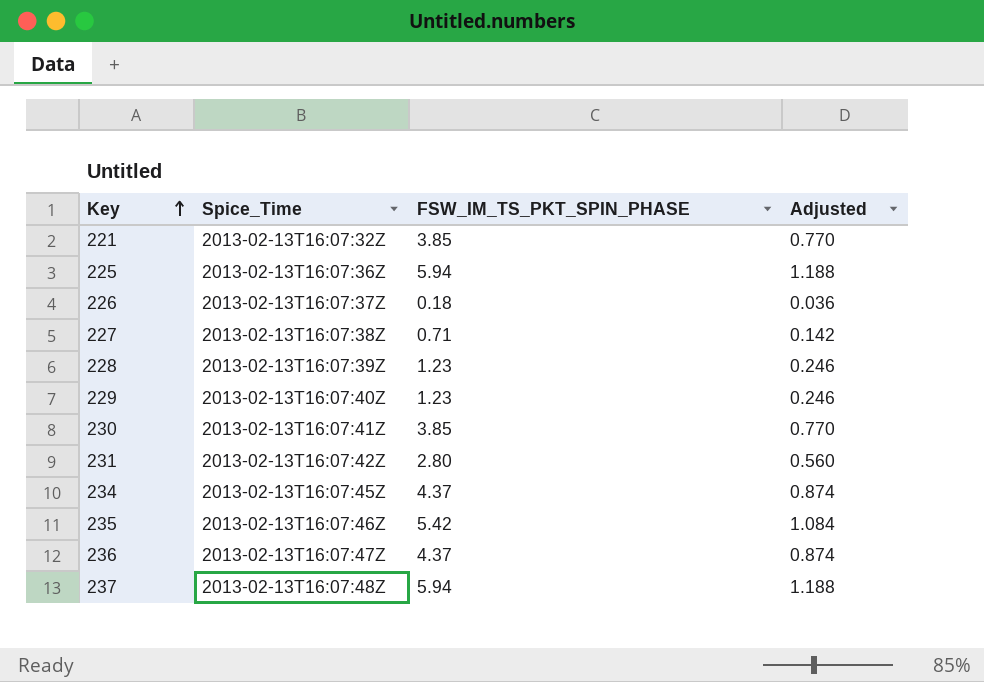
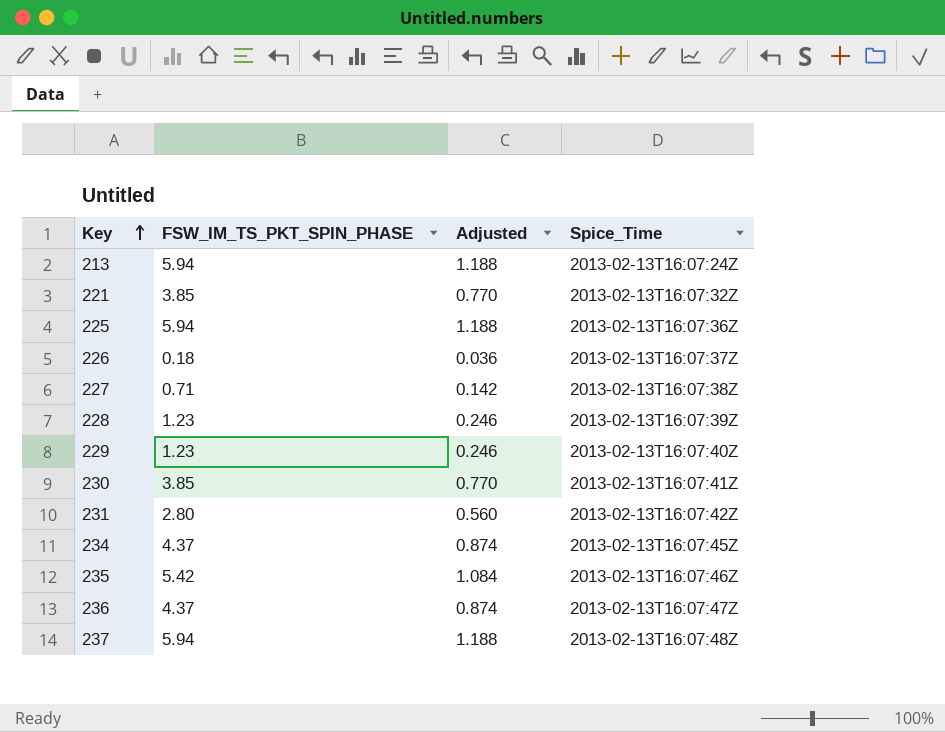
column Spice_Time | position: 2 -> 4
row 213: none -> 5.94 | 1.188 | 2013-02-13T16:07:24Z

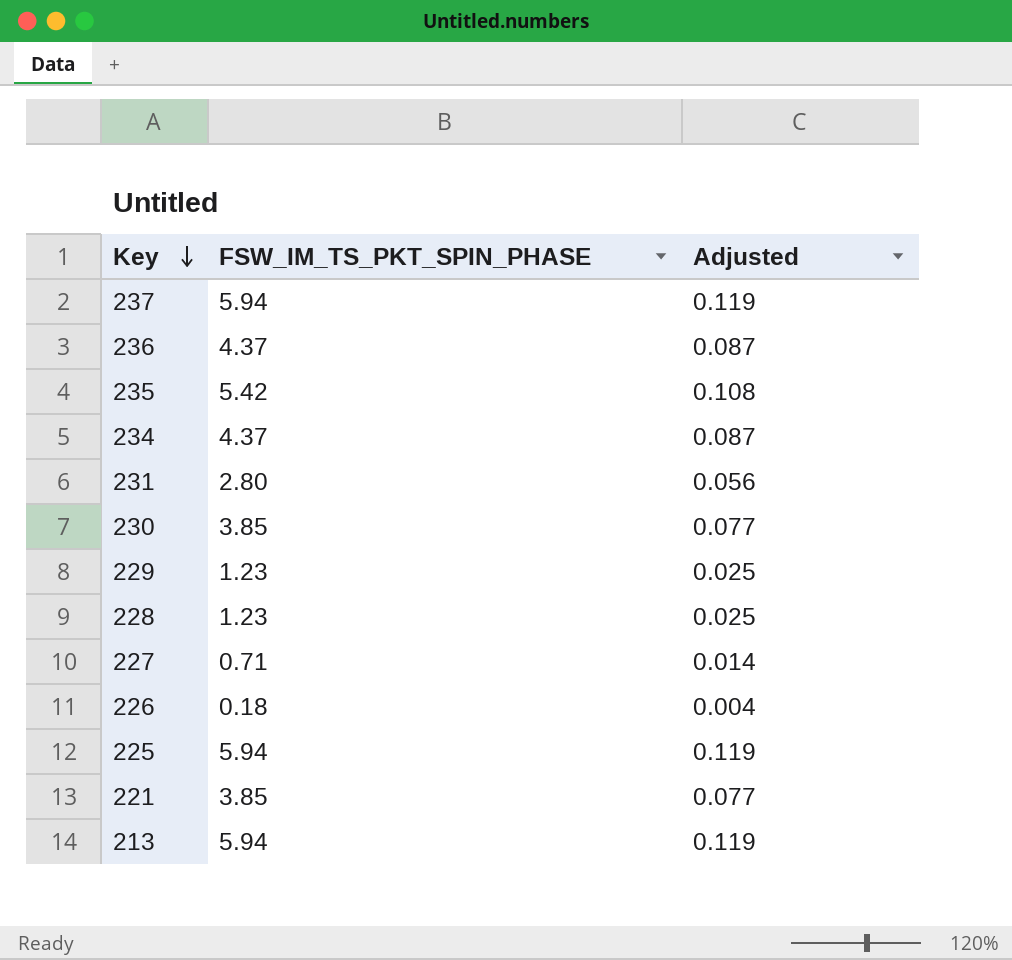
row order: Key ascending -> Key descending
column Spice_Time | position: 4 -> none
column Adjusted | formula: [FSW_IM_TS_PKT_SPIN_PHASE] * 0.2 -> [FSW_IM_TS_PKT_SPIN_PHASE] * 0.02

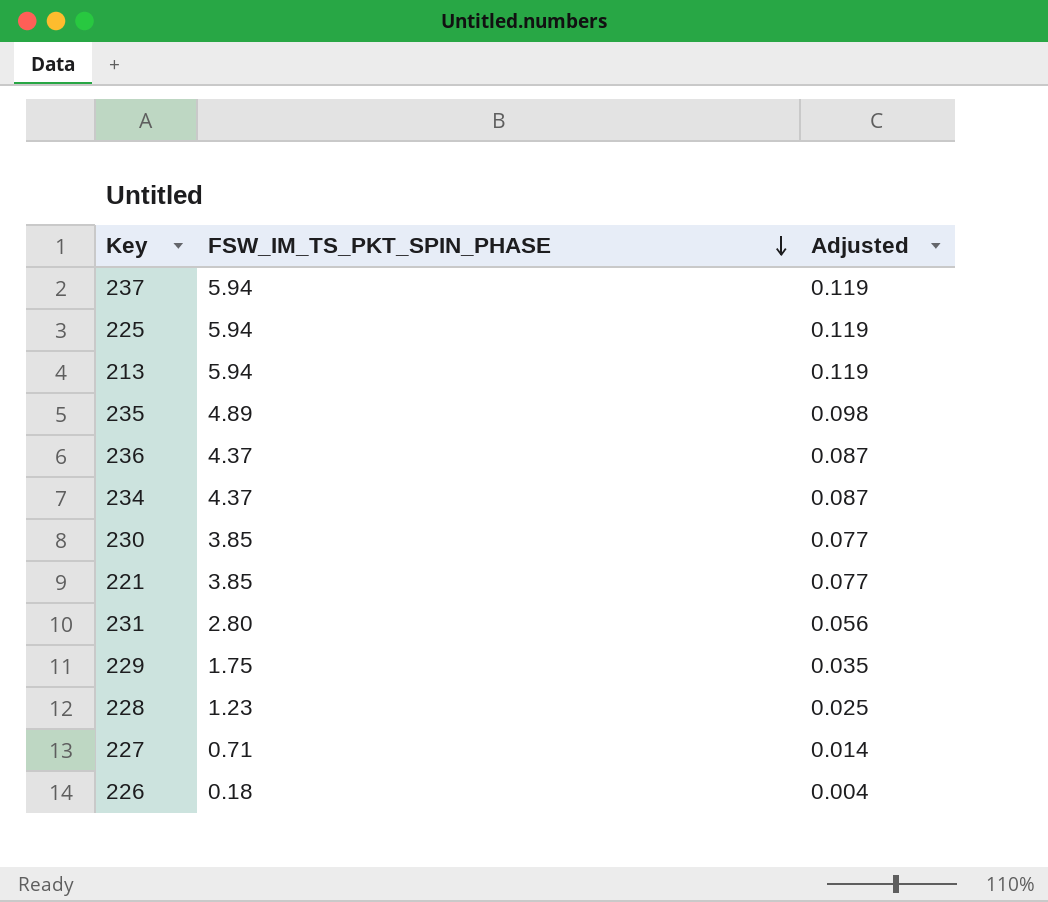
row order: Key descending -> FSW_IM_TS_PKT_SPIN_PHASE descending
235 | FSW_IM_TS_PKT_SPIN_PHASE: 5.42 -> 4.89
235 | Adjusted: 0.108 -> 0.098
229 | FSW_IM_TS_PKT_SPIN_PHASE: 1.23 -> 1.75
229 | Adjusted: 0.025 -> 0.035

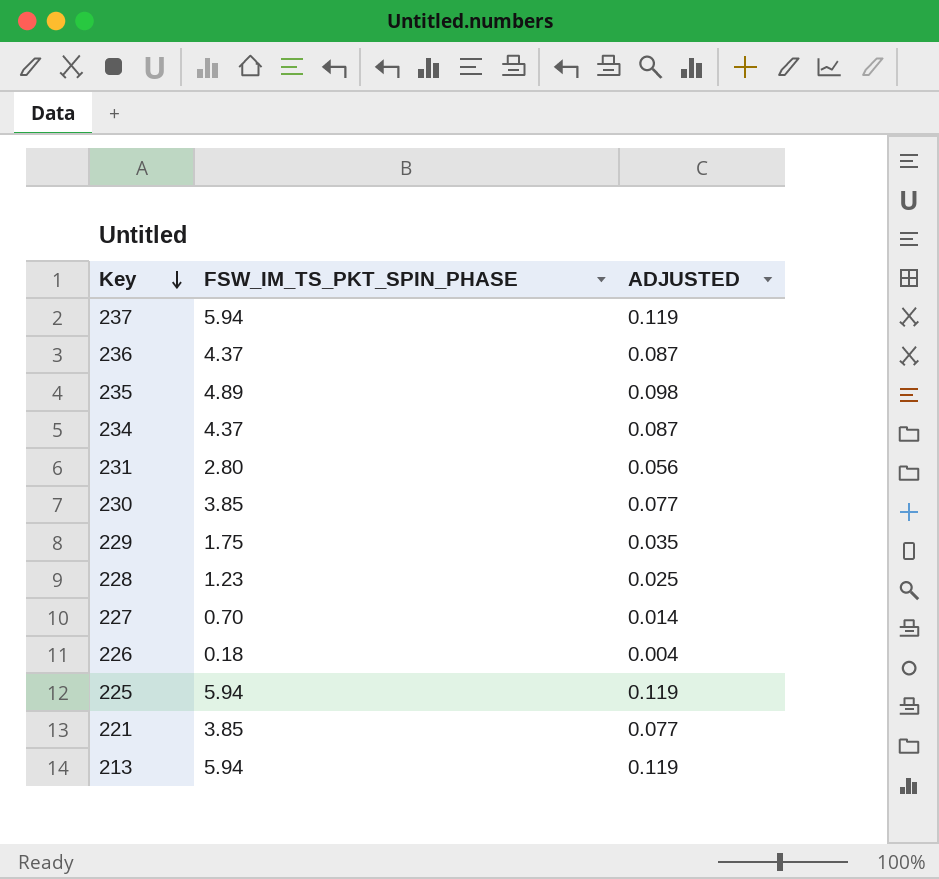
row order: FSW_IM_TS_PKT_SPIN_PHASE descending -> Key descending
column name: Adjusted -> ADJUSTED
227 | FSW_IM_TS_PKT_SPIN_PHASE: 0.71 -> 0.70

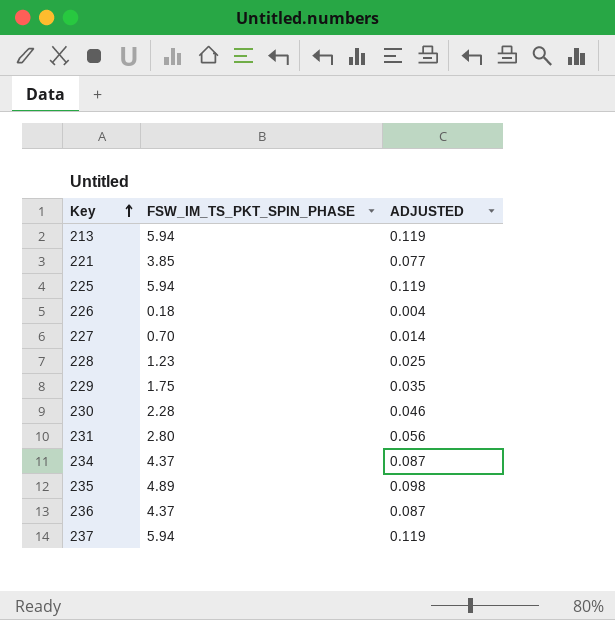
row order: Key descending -> Key ascending
230 | FSW_IM_TS_PKT_SPIN_PHASE: 3.85 -> 2.28
230 | ADJUSTED: 0.077 -> 0.046

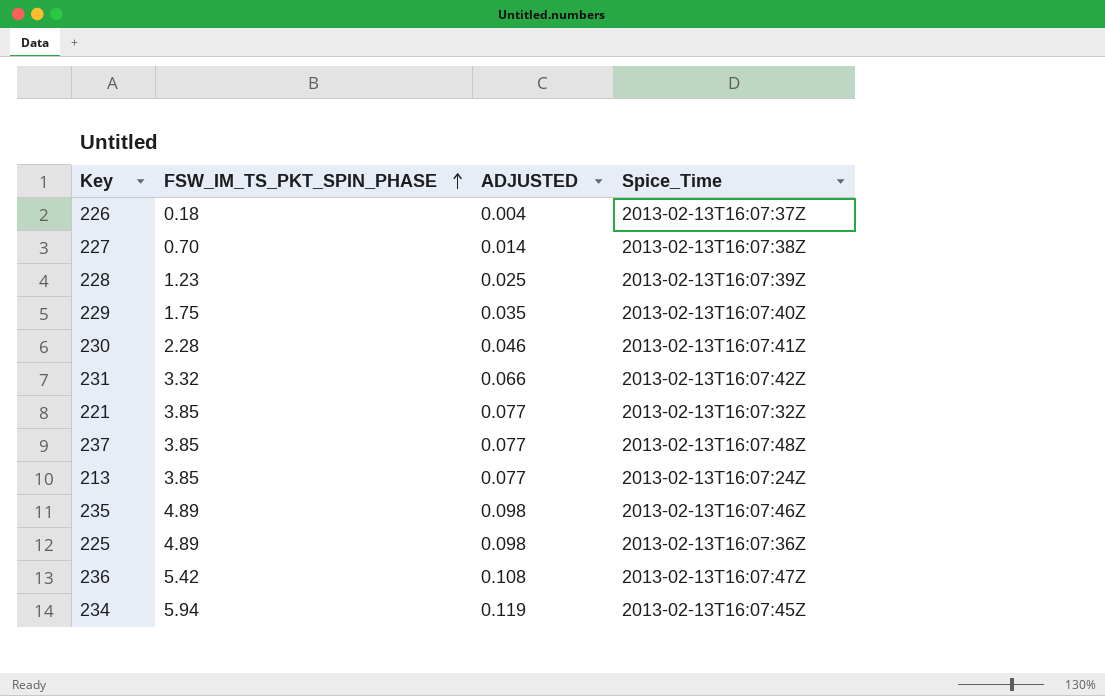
row order: Key ascending -> FSW_IM_TS_PKT_SPIN_PHASE ascending
column Spice_Time | position: none -> 4
231 | FSW_IM_TS_PKT_SPIN_PHASE: 2.80 -> 3.32
231 | ADJUSTED: 0.056 -> 0.066
237 | FSW_IM_TS_PKT_SPIN_PHASE: 5.94 -> 3.85
237 | ADJUSTED: 0.119 -> 0.077
213 | FSW_IM_TS_PKT_SPIN_PHASE: 5.94 -> 3.85
213 | ADJUSTED: 0.119 -> 0.077
225 | FSW_IM_TS_PKT_SPIN_PHASE: 5.94 -> 4.89
225 | ADJUSTED: 0.119 -> 0.098
236 | FSW_IM_TS_PKT_SPIN_PHASE: 4.37 -> 5.42
236 | ADJUSTED: 0.087 -> 0.108
234 | FSW_IM_TS_PKT_SPIN_PHASE: 4.37 -> 5.94
234 | ADJUSTED: 0.087 -> 0.119

